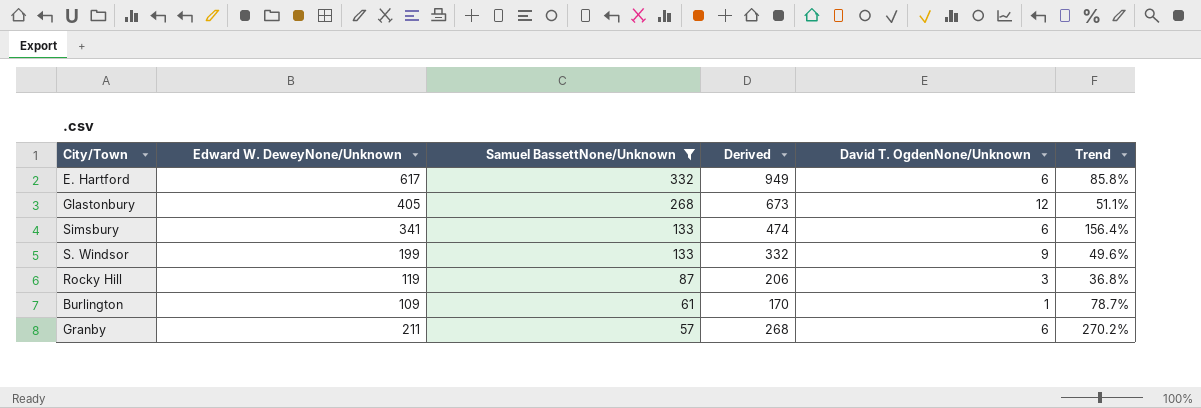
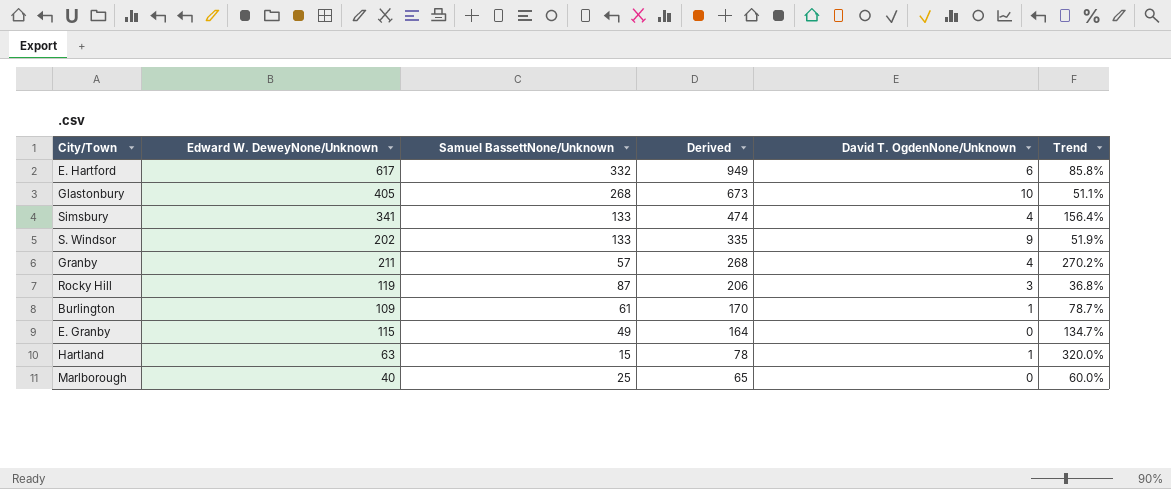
filter: Samuel BassettNone/Unknown >= 57 -> none
row order: Samuel BassettNone/Unknown descending -> Derived descending
Glastonbury | David T. OgdenNone/Unknown: 12 -> 10
Simsbury | David T. OgdenNone/Unknown: 6 -> 4
S. Windsor | Edward W. DeweyNone/Unknown: 199 -> 202
S. Windsor | Derived: 332 -> 335
S. Windsor | Trend: 49.6% -> 51.9%
Granby | David T. OgdenNone/Unknown: 6 -> 4

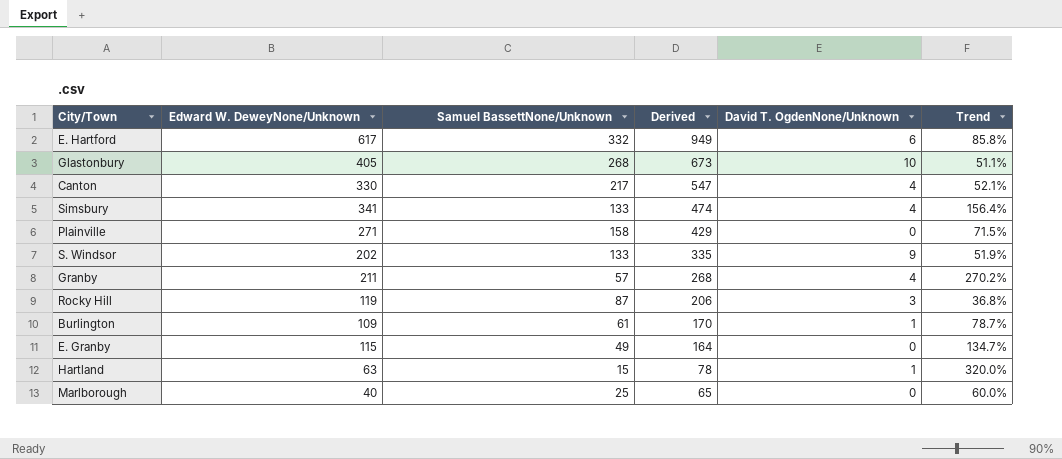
row Canton: none -> 330 | 217 | 547 | 4 | 52.1%
row Plainville: none -> 271 | 158 | 429 | 0 | 71.5%

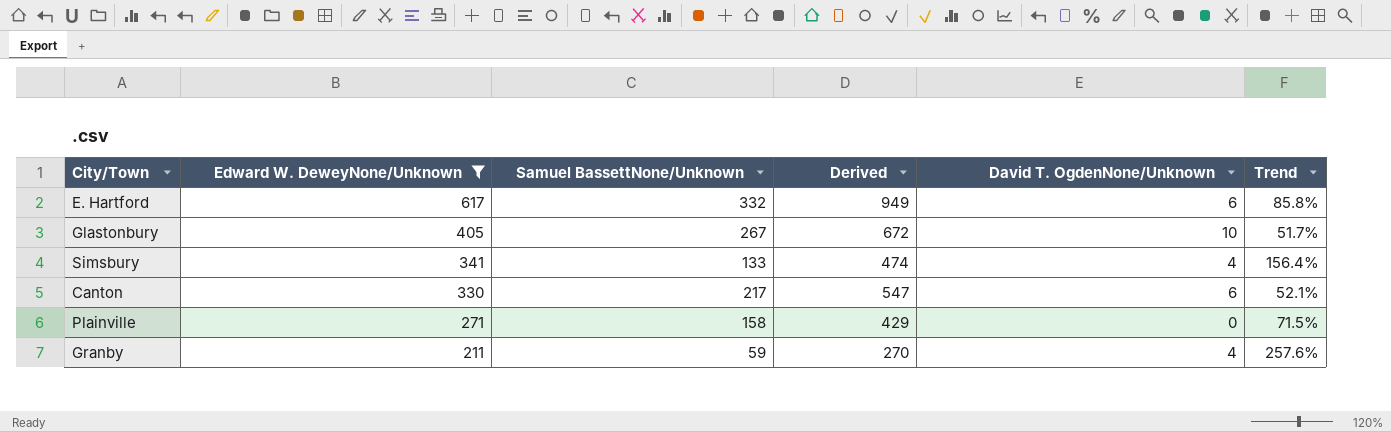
filter: none -> Edward W. DeweyNone/Unknown >= 211
row order: Derived descending -> Edward W. DeweyNone/Unknown descending
Glastonbury | Samuel BassettNone/Unknown: 268 -> 267
Glastonbury | Derived: 673 -> 672
Glastonbury | Trend: 51.1% -> 51.7%
Canton | David T. OgdenNone/Unknown: 4 -> 6
Granby | Samuel BassettNone/Unknown: 57 -> 59
Granby | Derived: 268 -> 270
Granby | Trend: 270.2% -> 257.6%

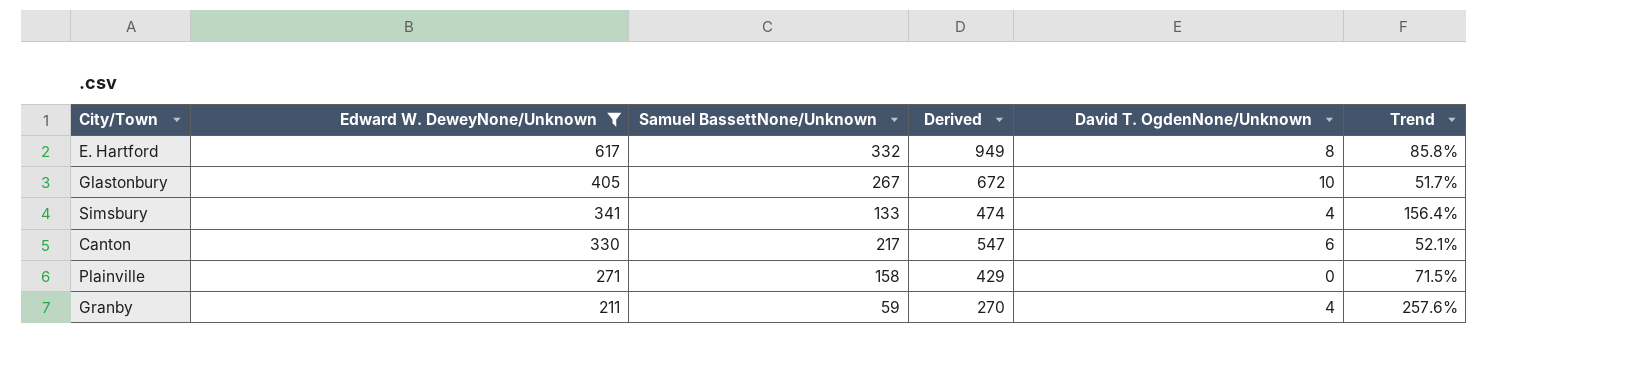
E. Hartford | David T. OgdenNone/Unknown: 6 -> 8

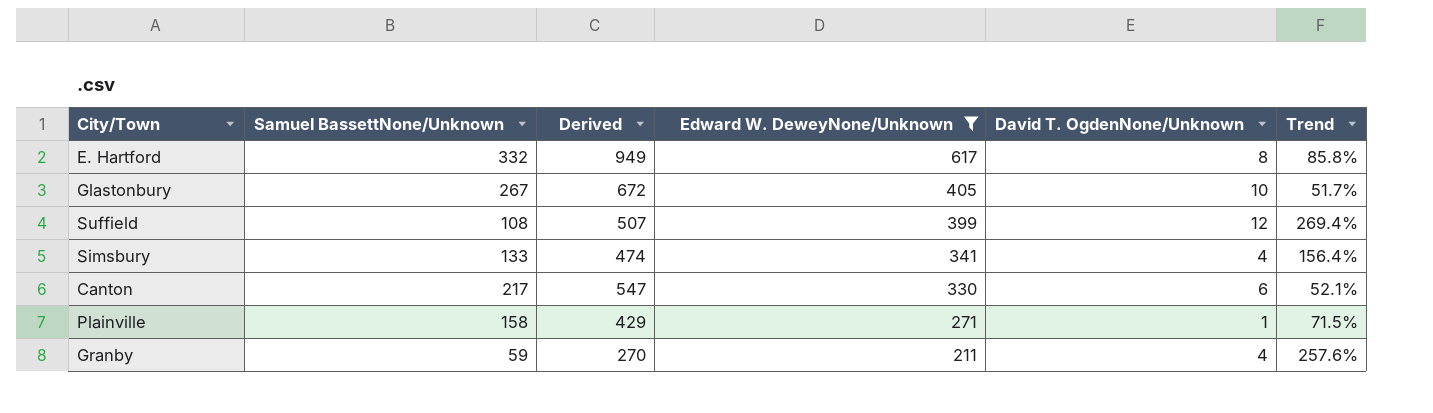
column Edward W. DeweyNone/Unknown | position: 2 -> 4
row Suffield: none -> 108 | 507 | 399 | 12 | 269.4%
Plainville | David T. OgdenNone/Unknown: 0 -> 1

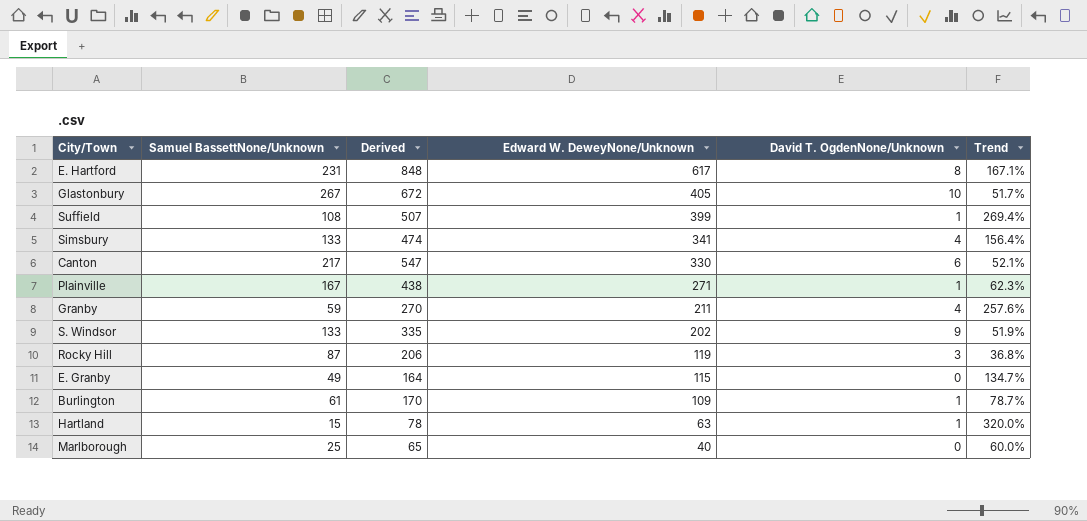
filter: Edward W. DeweyNone/Unknown >= 211 -> none
E. Hartford | Samuel BassettNone/Unknown: 332 -> 231
E. Hartford | Derived: 949 -> 848
E. Hartford | Trend: 85.8% -> 167.1%
Suffield | David T. OgdenNone/Unknown: 12 -> 1
Plainville | Samuel BassettNone/Unknown: 158 -> 167
Plainville | Derived: 429 -> 438
Plainville | Trend: 71.5% -> 62.3%

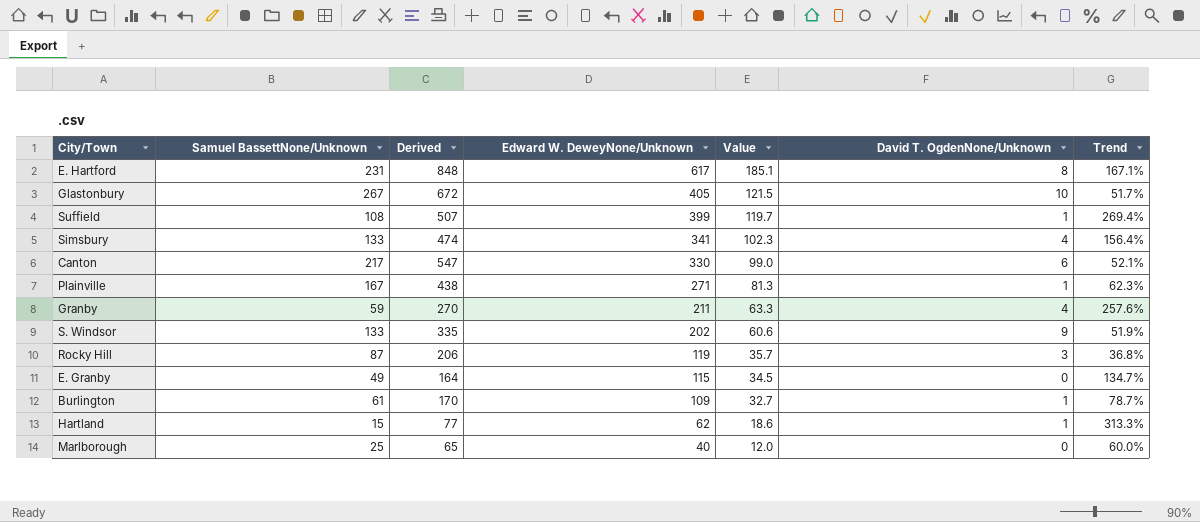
column Value | formula: none -> [Edward W. DeweyNone/Unknown] * 0.3
Hartland | Derived: 78 -> 77
Hartland | Edward W. DeweyNone/Unknown: 63 -> 62
Hartland | Trend: 320.0% -> 313.3%

